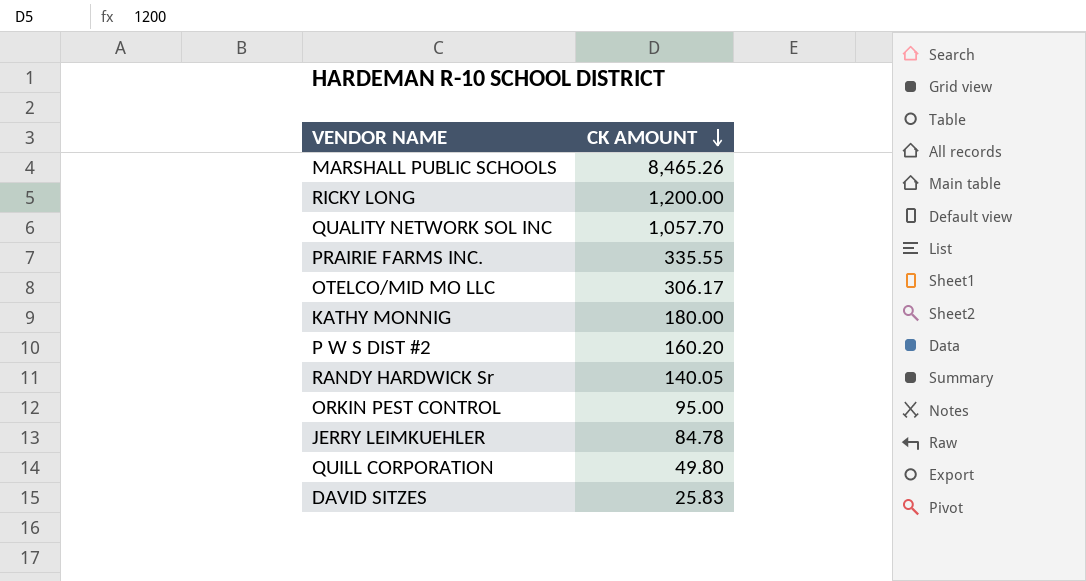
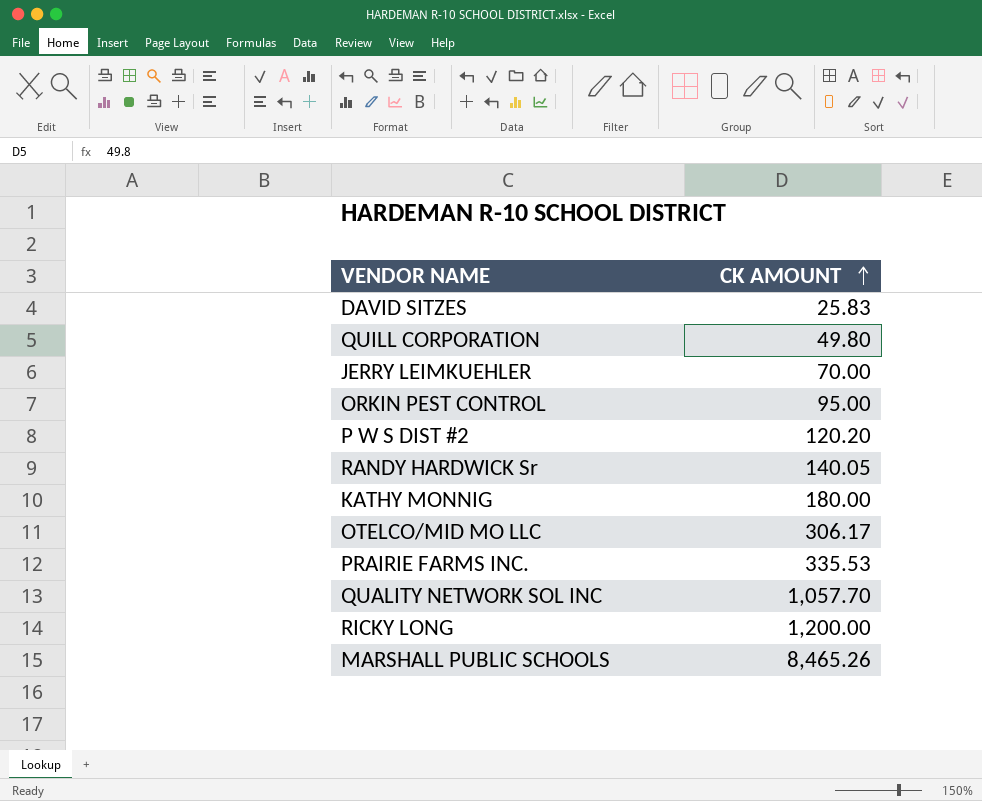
row order: CK AMOUNT descending -> CK AMOUNT ascending
JERRY LEIMKUEHLER | CK AMOUNT: 84.78 -> 70.00
P W S DIST #2 | CK AMOUNT: 160.20 -> 120.20
PRAIRIE FARMS INC. | CK AMOUNT: 335.55 -> 335.53

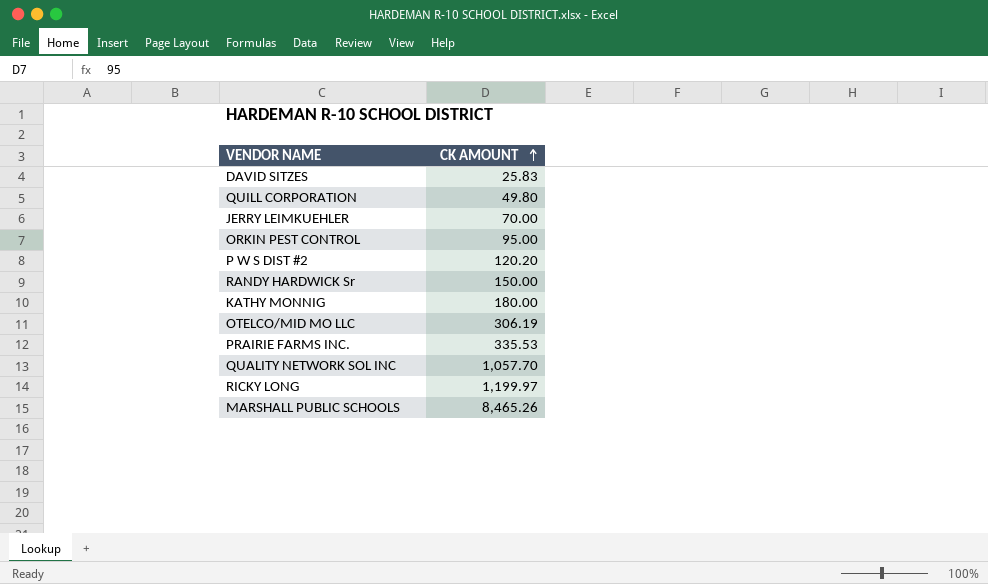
RANDY HARDWICK Sr | CK AMOUNT: 140.05 -> 150.00
OTELCO/MID MO LLC | CK AMOUNT: 306.17 -> 306.19
RICKY LONG | CK AMOUNT: 1,200.00 -> 1,199.97

